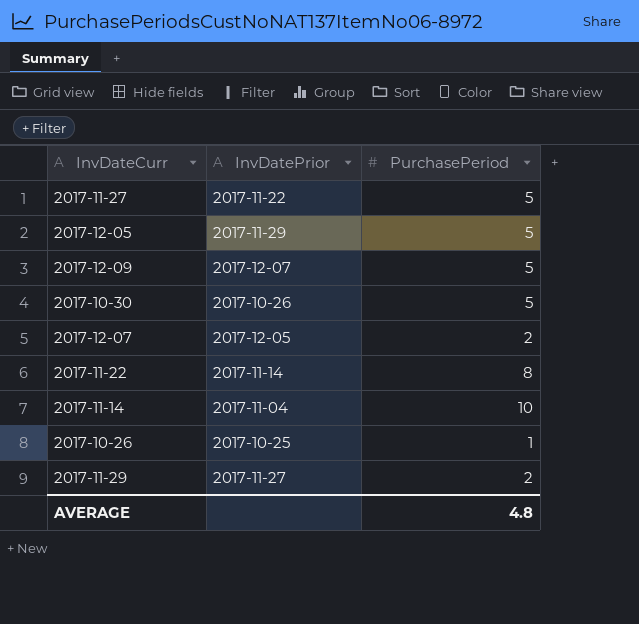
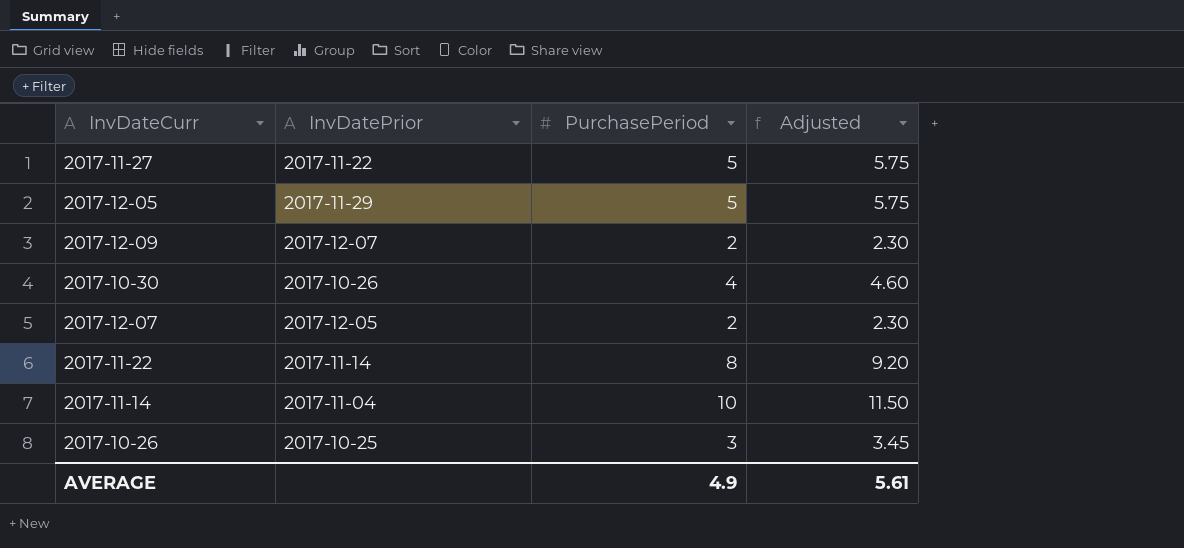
column Adjusted | formula: none -> [PurchasePeriod] * 1.15
row 2017-11-29: 2017-11-27 | 2 -> none
2017-12-09 | PurchasePeriod: 5 -> 2
2017-10-30 | PurchasePeriod: 5 -> 4
2017-10-26 | PurchasePeriod: 1 -> 3
AVERAGE | PurchasePeriod: 4.8 -> 4.9

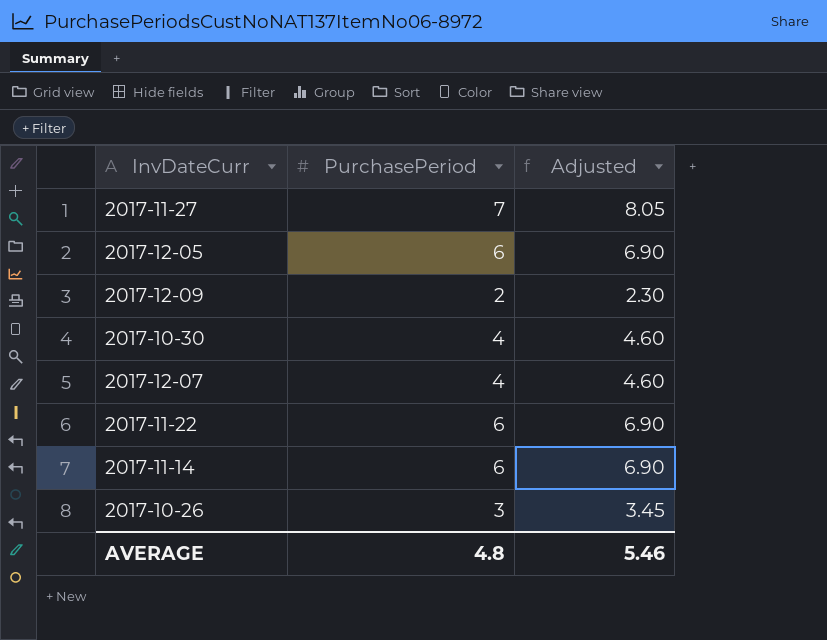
column InvDatePrior | position: 2 -> none
2017-11-27 | PurchasePeriod: 5 -> 7
2017-11-27 | Adjusted: 5.75 -> 8.05
2017-12-05 | PurchasePeriod: 5 -> 6
2017-12-05 | Adjusted: 5.75 -> 6.90
2017-12-07 | PurchasePeriod: 2 -> 4
2017-12-07 | Adjusted: 2.30 -> 4.60
2017-11-22 | PurchasePeriod: 8 -> 6
2017-11-22 | Adjusted: 9.20 -> 6.90
2017-11-14 | PurchasePeriod: 10 -> 6
2017-11-14 | Adjusted: 11.50 -> 6.90
AVERAGE | PurchasePeriod: 4.9 -> 4.8
AVERAGE | Adjusted: 5.61 -> 5.46

